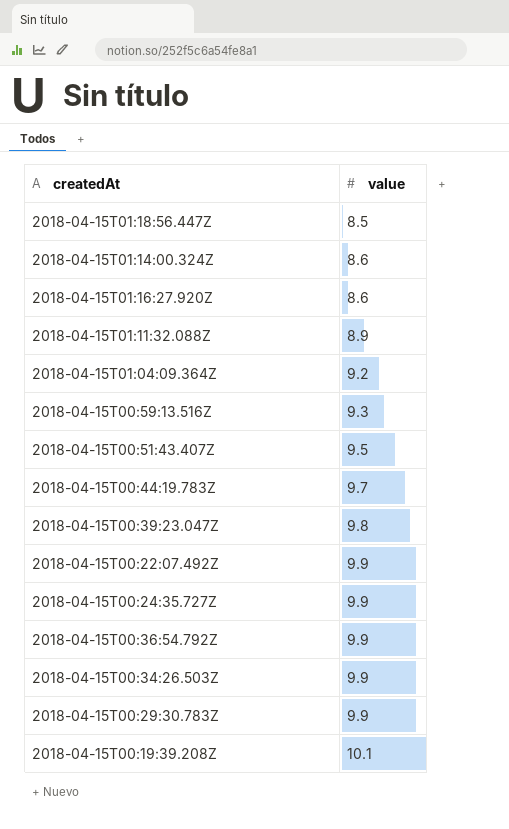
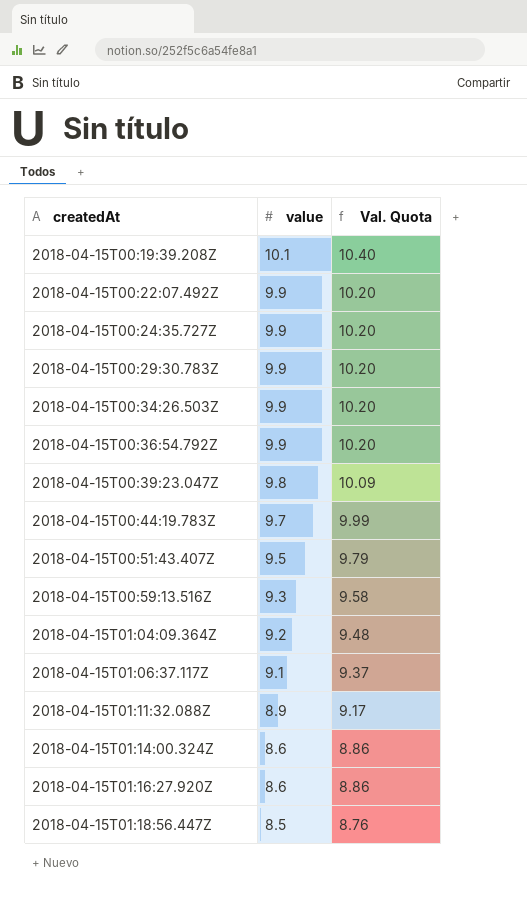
row order: value ascending -> createdAt ascending
column Val. Quota | formula: none -> [value] * 1.03
row 2018-04-15T01:06:37.117Z: none -> 9.1 | 9.37

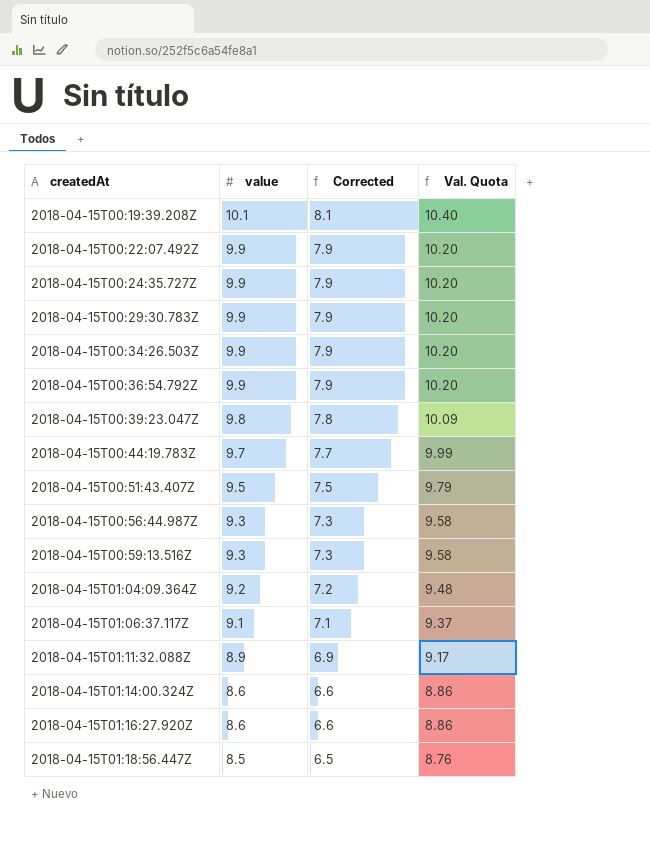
column Corrected | formula: none -> [value] - 2
row 2018-04-15T00:56:44.987Z: none -> 9.3 | 7.3 | 9.58

